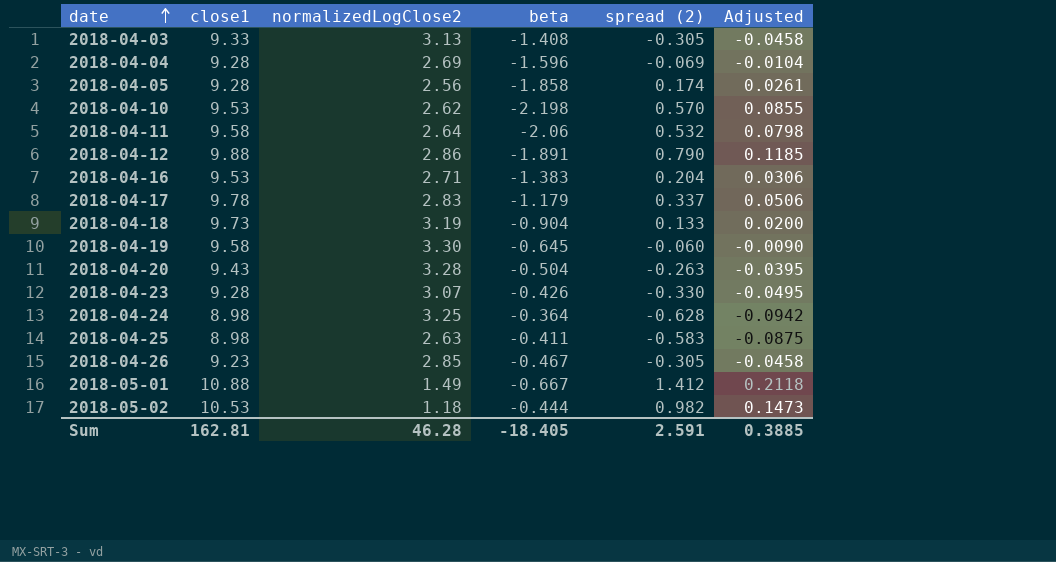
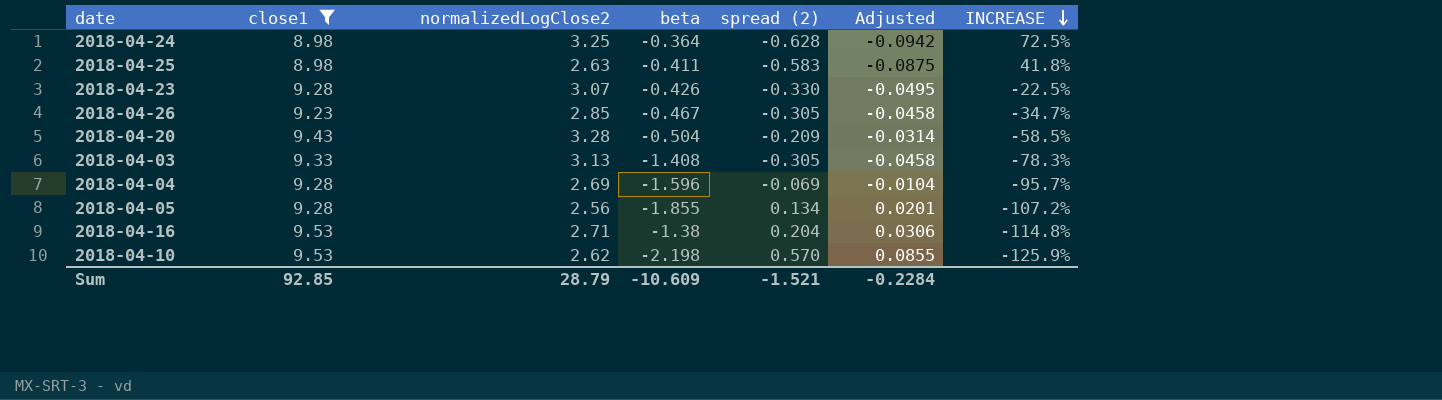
filter: none -> close1 <= 9.53
row order: date ascending -> INCREASE descending
column INCREASE | formula: none -> ([spread (2)] - [beta]) / [beta]
2018-04-20 | spread (2): -0.263 -> -0.209
2018-04-20 | Adjusted: -0.0395 -> -0.0314
2018-04-05 | beta: -1.858 -> -1.855
2018-04-05 | spread (2): 0.174 -> 0.134
2018-04-05 | Adjusted: 0.0261 -> 0.0201
2018-04-16 | beta: -1.383 -> -1.38
Sum | close1: 162.81 -> 92.85
Sum | normalizedLogClose2: 46.28 -> 28.79
Sum | beta: -18.405 -> -10.609
Sum | spread (2): 2.591 -> -1.521
Sum | Adjusted: 0.3885 -> -0.2284

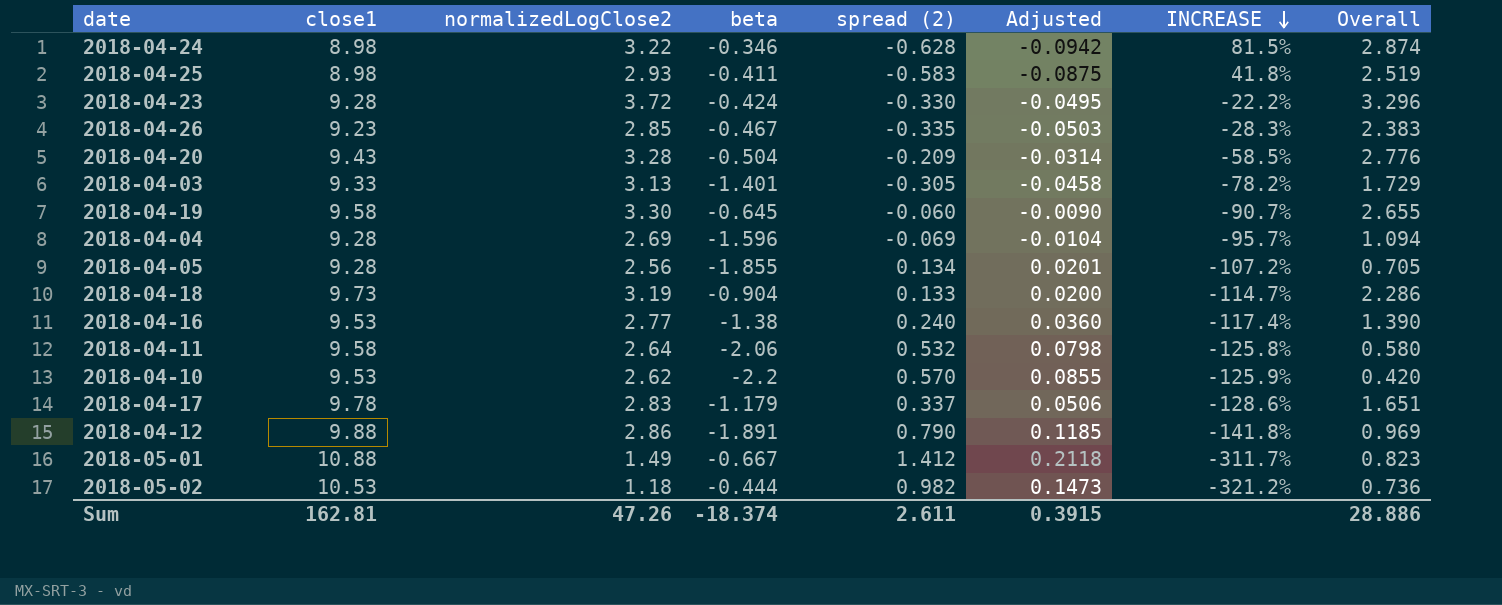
filter: close1 <= 9.53 -> none
column Overall | formula: none -> [normalizedLogClose2] + [beta]
2018-04-24 | normalizedLogClose2: 3.25 -> 3.22
2018-04-24 | beta: -0.364 -> -0.346
2018-04-24 | INCREASE: 72.5% -> 81.5%
2018-04-25 | normalizedLogClose2: 2.63 -> 2.93
2018-04-23 | normalizedLogClose2: 3.07 -> 3.72
2018-04-23 | beta: -0.426 -> -0.424
2018-04-23 | INCREASE: -22.5% -> -22.2%
2018-04-26 | spread (2): -0.305 -> -0.335
2018-04-26 | Adjusted: -0.0458 -> -0.0503
2018-04-26 | INCREASE: -34.7% -> -28.3%
2018-04-03 | beta: -1.408 -> -1.401
2018-04-03 | INCREASE: -78.3% -> -78.2%
2018-04-16 | normalizedLogClose2: 2.71 -> 2.77
2018-04-16 | spread (2): 0.204 -> 0.240
2018-04-16 | Adjusted: 0.0306 -> 0.0360
2018-04-16 | INCREASE: -114.8% -> -117.4%
2018-04-10 | beta: -2.198 -> -2.2
Sum | close1: 92.85 -> 162.81
Sum | normalizedLogClose2: 28.79 -> 47.26
Sum | beta: -10.609 -> -18.374
Sum | spread (2): -1.521 -> 2.611
Sum | Adjusted: -0.2284 -> 0.3915

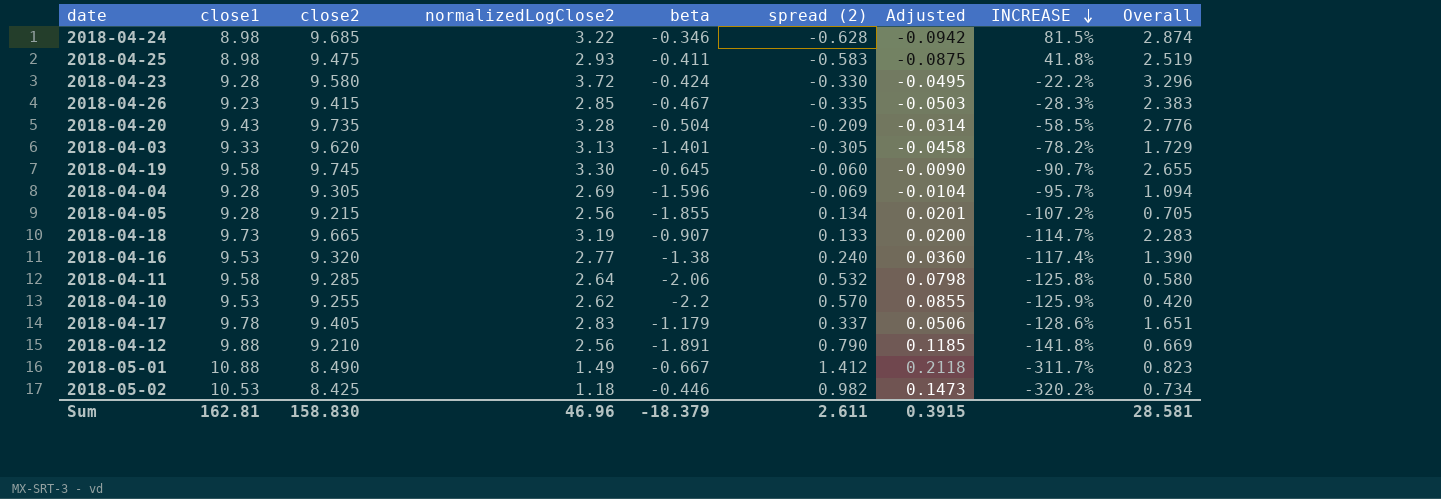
column close2 | position: none -> 3
2018-04-18 | beta: -0.904 -> -0.907
2018-04-18 | Overall: 2.286 -> 2.283
2018-04-12 | normalizedLogClose2: 2.86 -> 2.56
2018-04-12 | Overall: 0.969 -> 0.669
2018-05-02 | beta: -0.444 -> -0.446
2018-05-02 | INCREASE: -321.2% -> -320.2%
2018-05-02 | Overall: 0.736 -> 0.734
Sum | normalizedLogClose2: 47.26 -> 46.96
Sum | beta: -18.374 -> -18.379
Sum | Overall: 28.886 -> 28.581

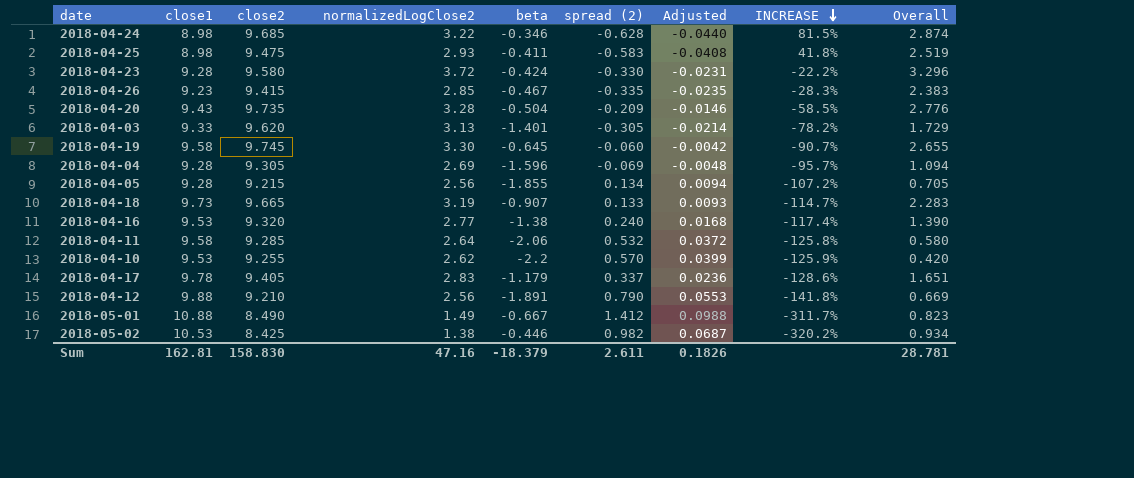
column Adjusted | formula: [spread (2)] * 0.15 -> [spread (2)] * 0.07
2018-05-02 | normalizedLogClose2: 1.18 -> 1.38
2018-05-02 | Overall: 0.734 -> 0.934
Sum | normalizedLogClose2: 46.96 -> 47.16
Sum | Adjusted: 0.3915 -> 0.1826
Sum | Overall: 28.581 -> 28.781

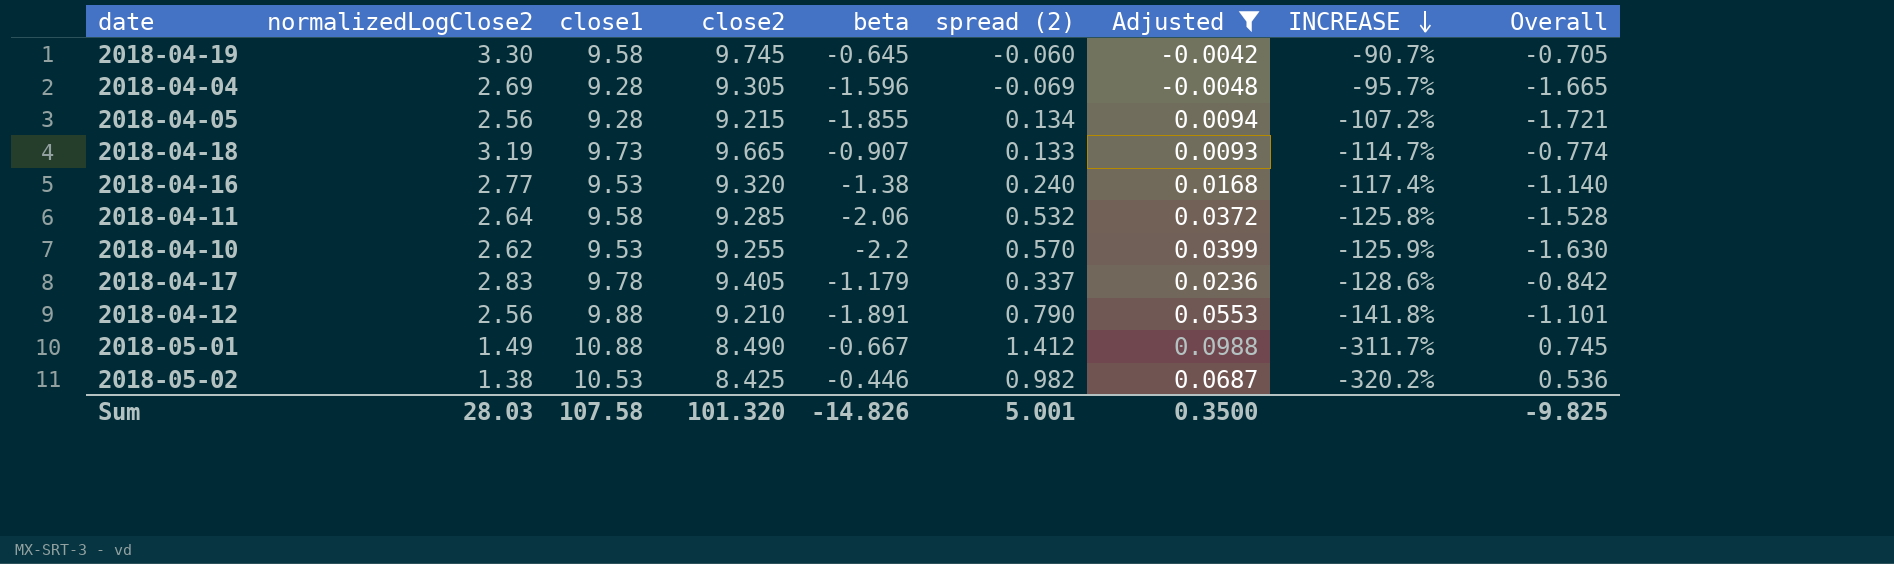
filter: none -> Adjusted >= -0.0048
column normalizedLogClose2 | position: 4 -> 2
column Overall | formula: [normalizedLogClose2] + [beta] -> [beta] + [spread (2)]
Sum | normalizedLogClose2: 47.16 -> 28.03
Sum | close1: 162.81 -> 107.58
Sum | close2: 158.830 -> 101.320
Sum | beta: -18.379 -> -14.826
Sum | spread (2): 2.611 -> 5.001
Sum | Adjusted: 0.1826 -> 0.3500
Sum | Overall: 28.781 -> -9.825

